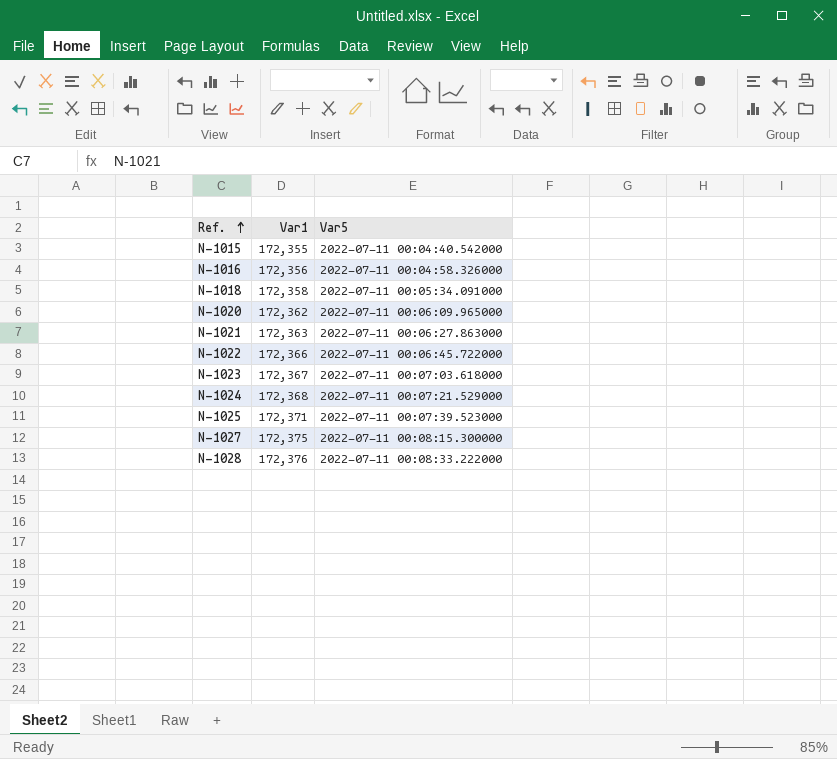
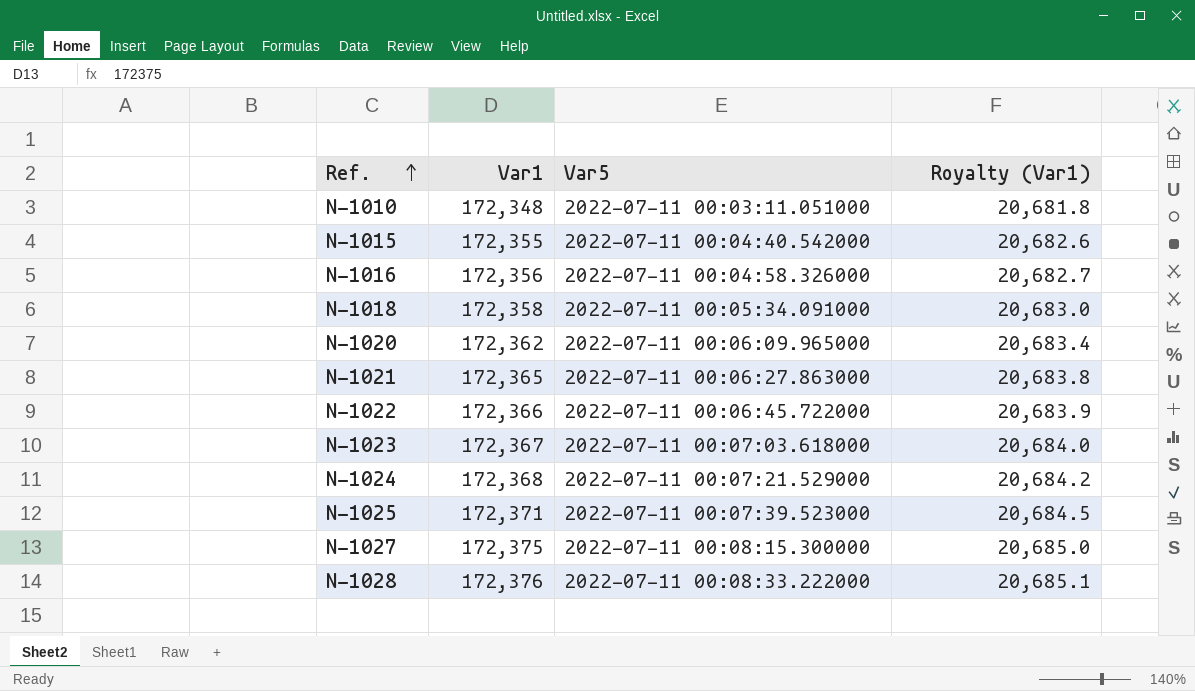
column Royalty (Var1) | formula: none -> [Var1] * 0.12
row N-1010: none -> 172,348 | 2022-07-11 00:03:11.051000 | 20,681.8
N-1021 | Var1: 172,363 -> 172,365

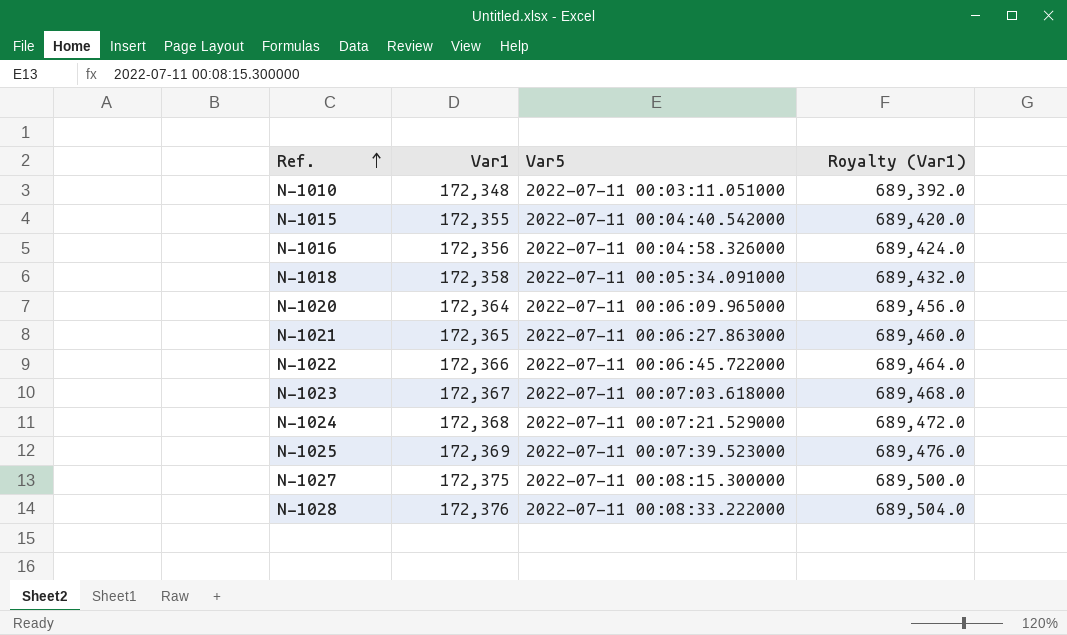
column Royalty (Var1) | formula: [Var1] * 0.12 -> [Var1] * 4
N-1020 | Var1: 172,362 -> 172,364
N-1025 | Var1: 172,371 -> 172,369

